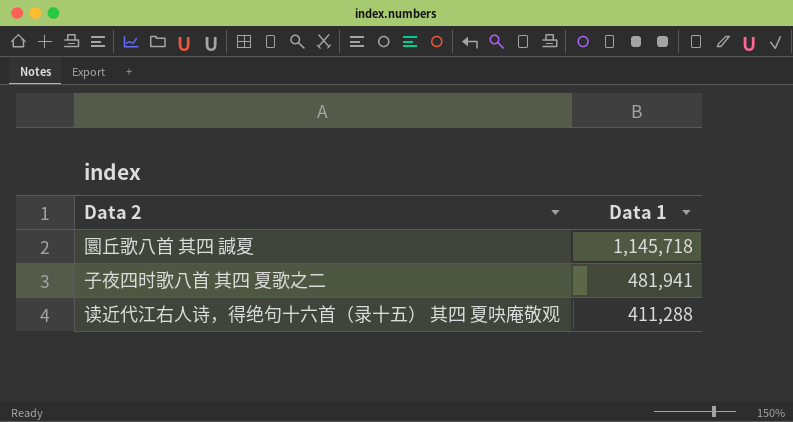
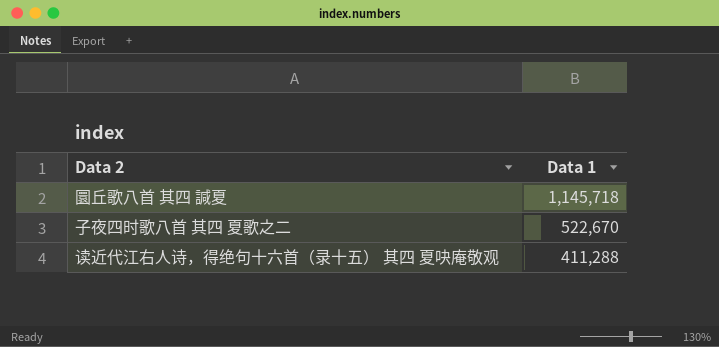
子夜四时歌八首 其四 夏歌之二 | Data 1: 481,941 -> 522,670

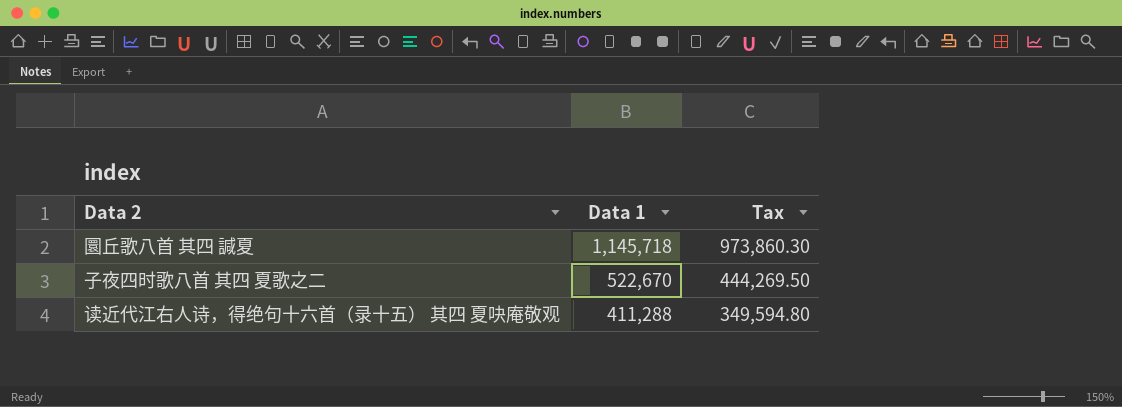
column Tax | formula: none -> [Data 1] * 0.85

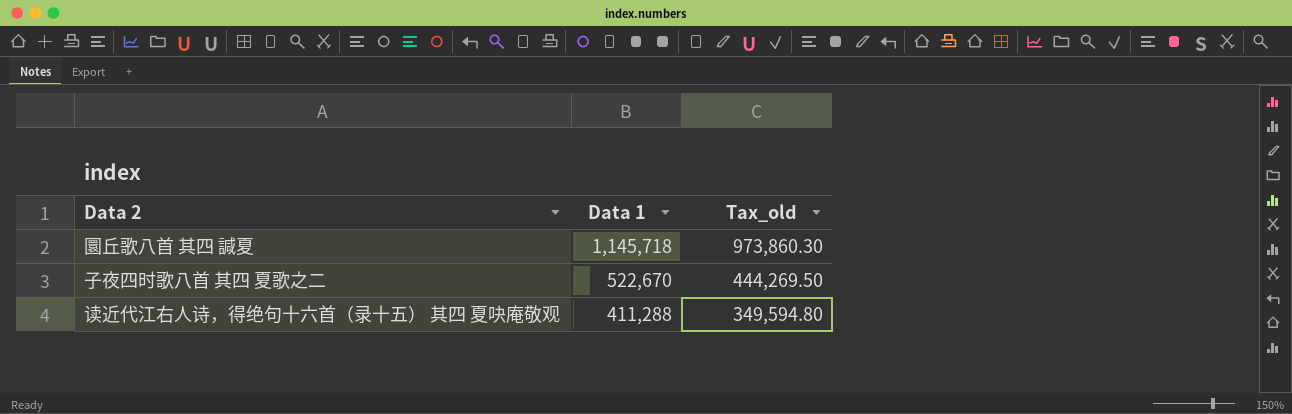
column name: Tax -> Tax_old

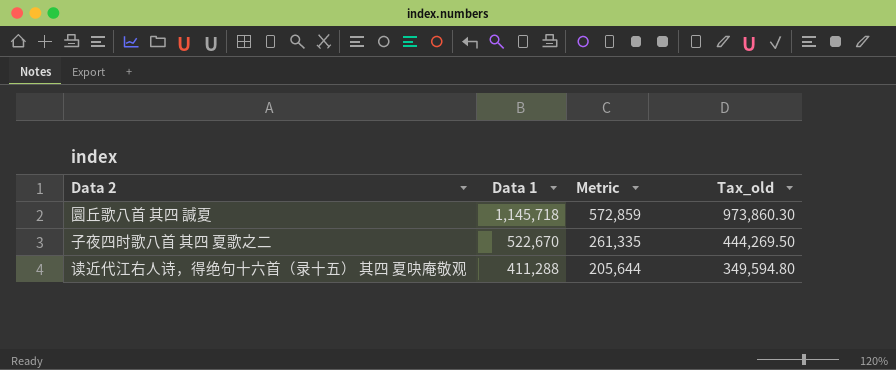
column Metric | formula: none -> [Data 1] * 0.5

